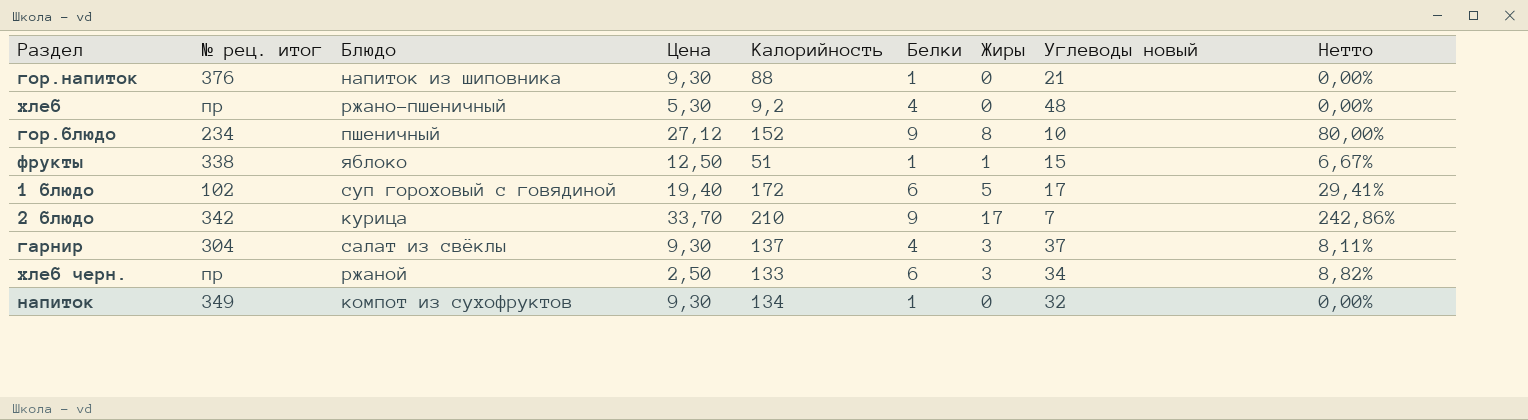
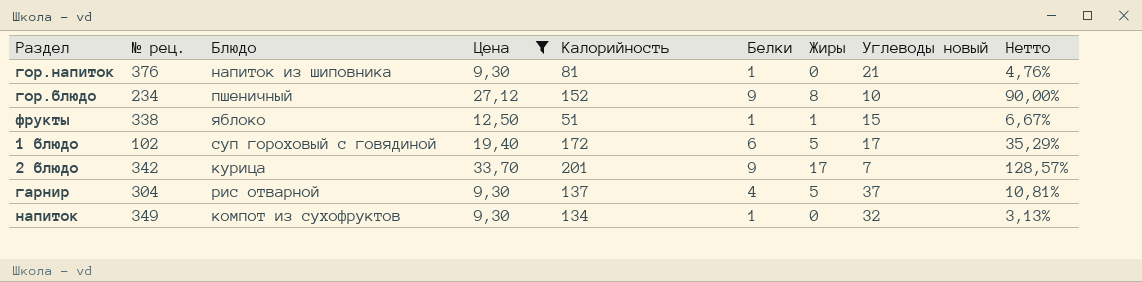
filter: none -> Цена >= 9,30
column name: № рец. итог -> № рец.
column Нетто | formula: [Жиры] / [Углеводы новый] -> [Белки] / [Углеводы новый]
гор.напиток | Калорийность: 88 -> 81
2 блюдо | Калорийность: 210 -> 201
гарнир | Блюдо: салат из свёклы -> рис отварной
гарнир | Жиры: 3 -> 5

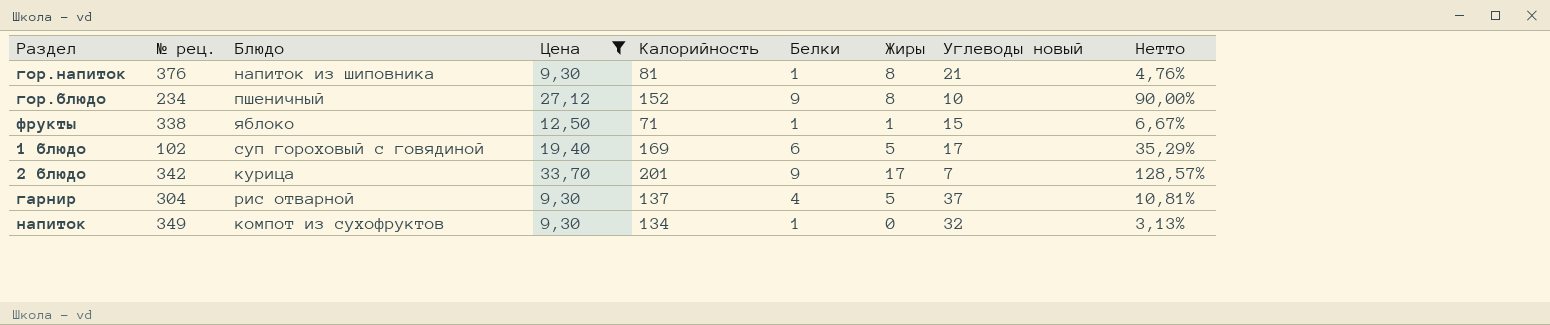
гор.напиток | Жиры: 0 -> 8
фрукты | Калорийность: 51 -> 71
1 блюдо | Калорийность: 172 -> 169

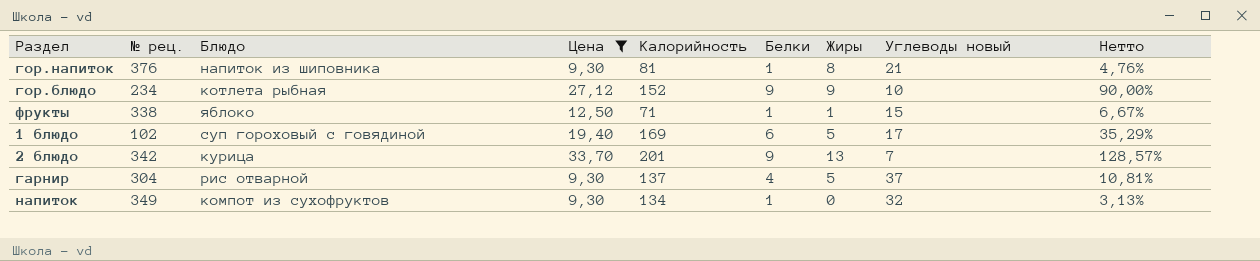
гор.блюдо | Блюдо: пшеничный -> котлета рыбная
гор.блюдо | Жиры: 8 -> 9
2 блюдо | Жиры: 17 -> 13

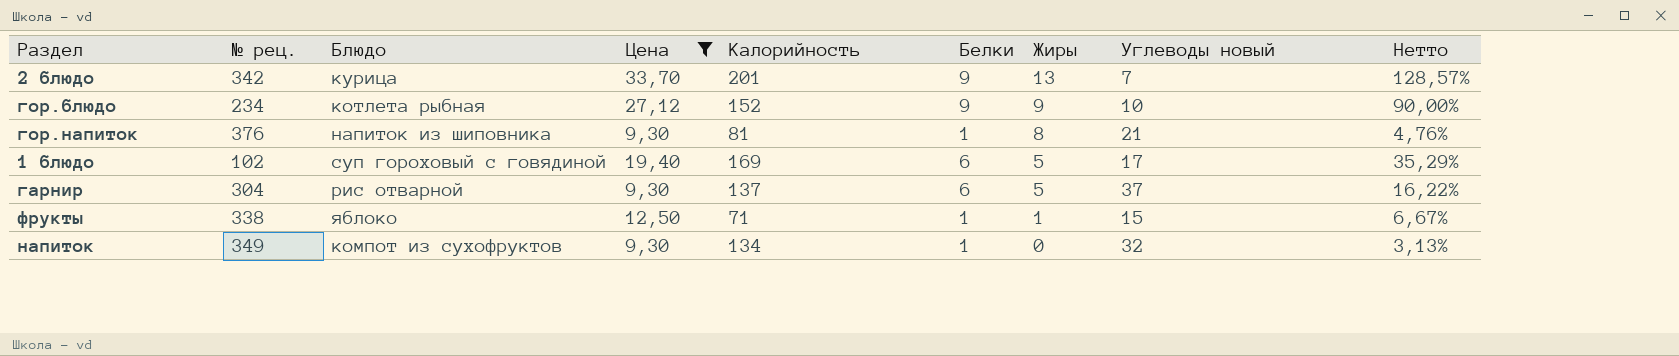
row order: none -> Жиры descending
гарнир | Белки: 4 -> 6
гарнир | Нетто: 10,81% -> 16,22%

